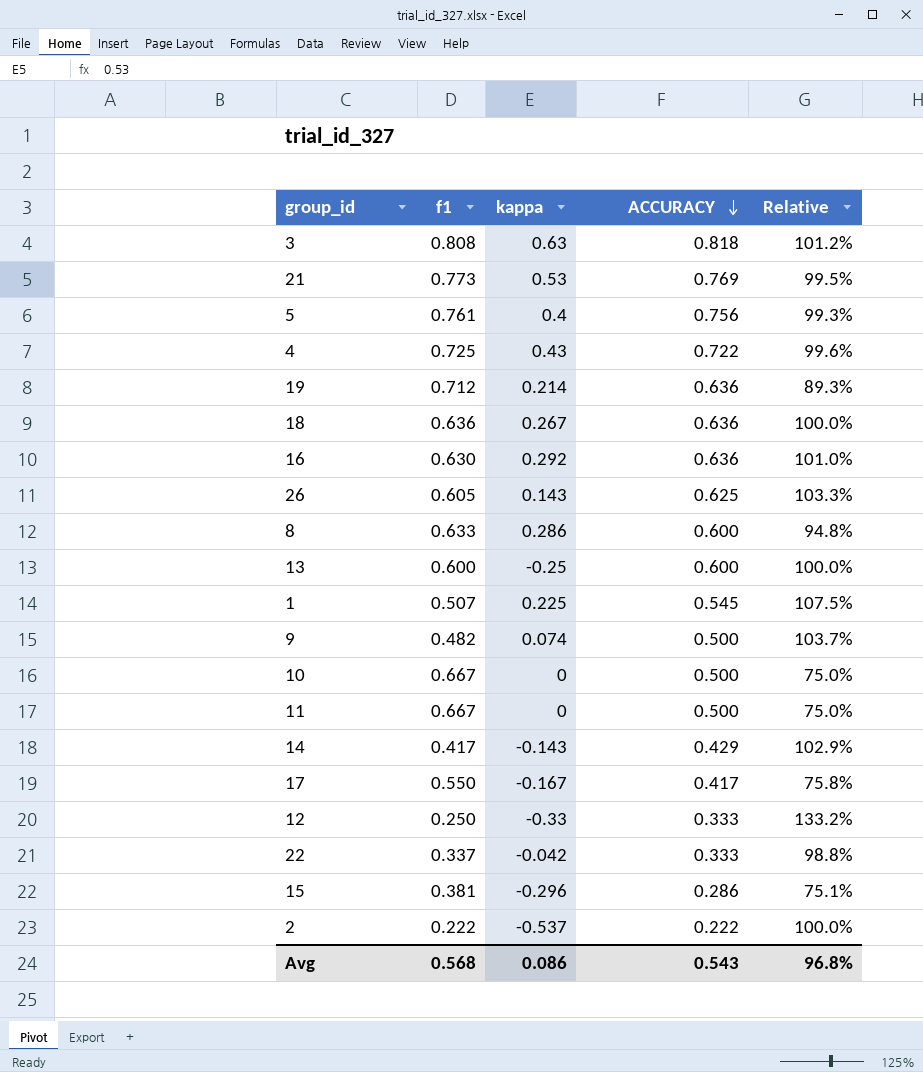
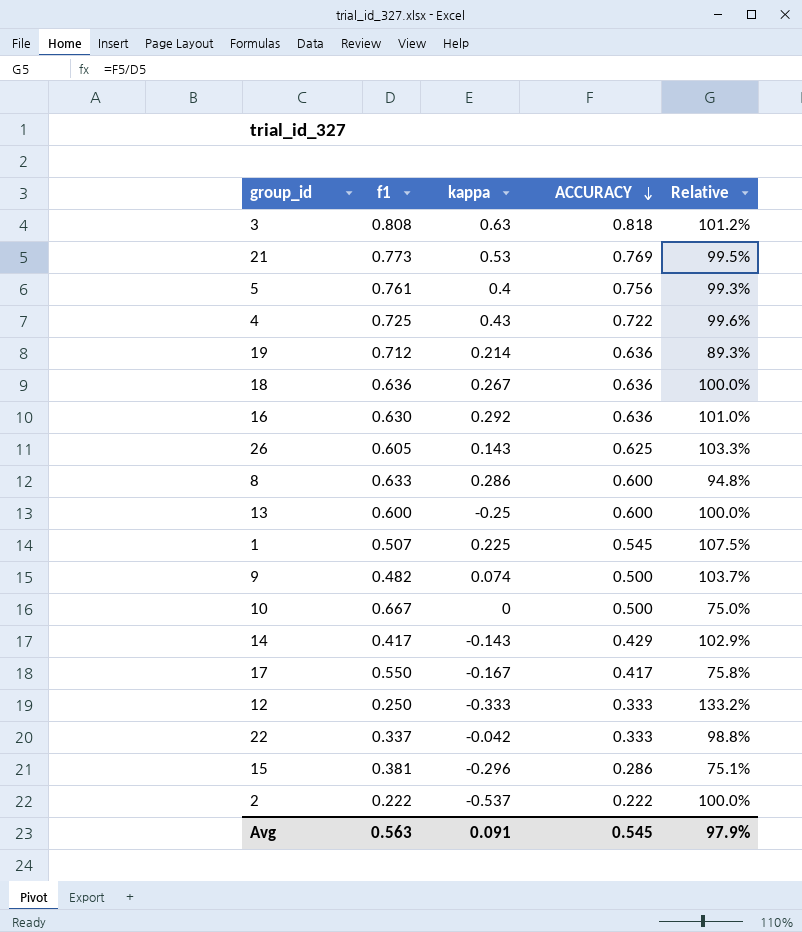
row 11: 0.667 | 0 | 0.500 | 75.0% -> none
12 | kappa: -0.33 -> -0.333
Avg | f1: 0.568 -> 0.563
Avg | kappa: 0.086 -> 0.091
Avg | ACCURACY: 0.543 -> 0.545
Avg | Relative: 96.8% -> 97.9%

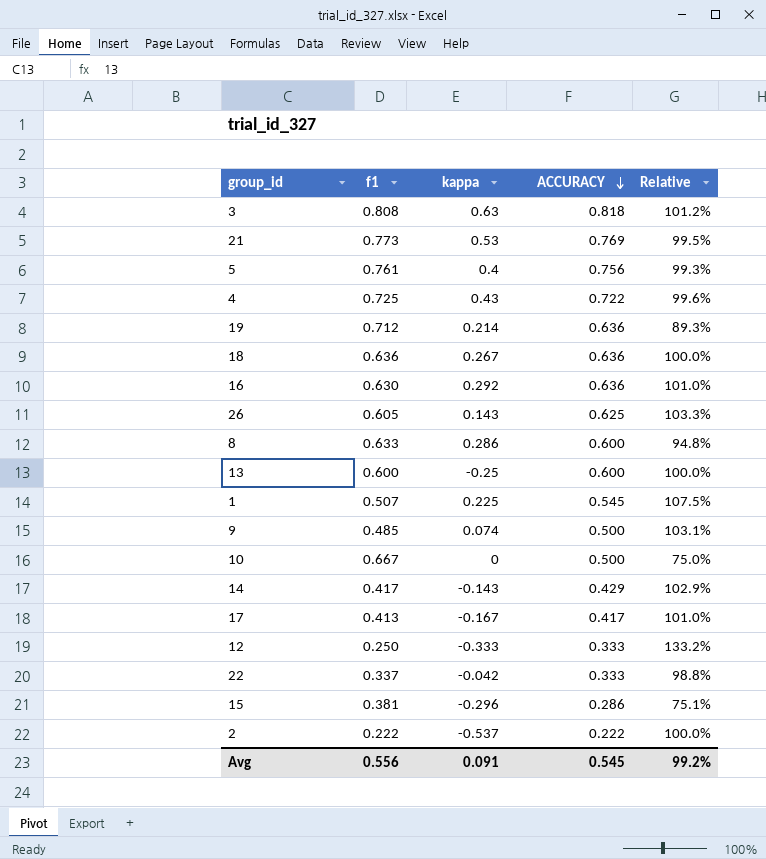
9 | f1: 0.482 -> 0.485
9 | Relative: 103.7% -> 103.1%
17 | f1: 0.550 -> 0.413
17 | Relative: 75.8% -> 101.0%
Avg | f1: 0.563 -> 0.556
Avg | Relative: 97.9% -> 99.2%

